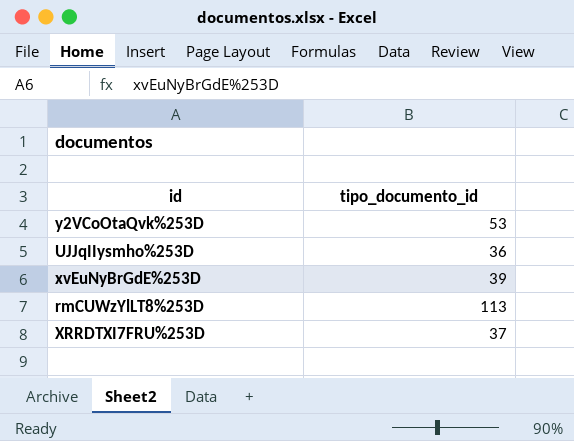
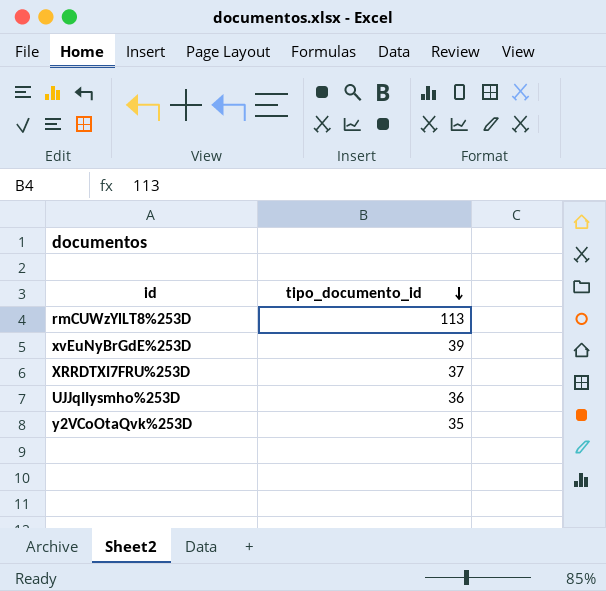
row order: none -> tipo_documento_id descending
y2VCoOtaQvk%253D | tipo_documento_id: 53 -> 35

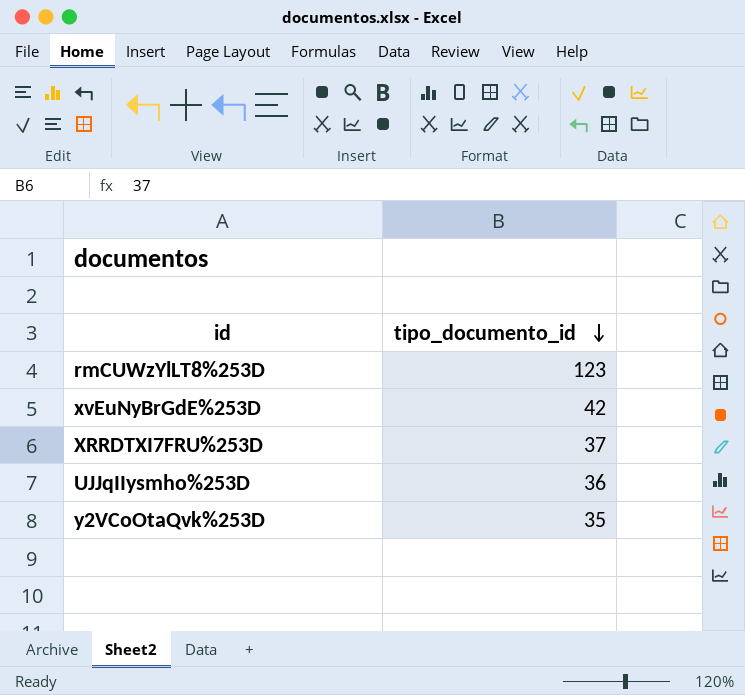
rmCUWzYlLT8%253D | tipo_documento_id: 113 -> 123
xvEuNyBrGdE%253D | tipo_documento_id: 39 -> 42

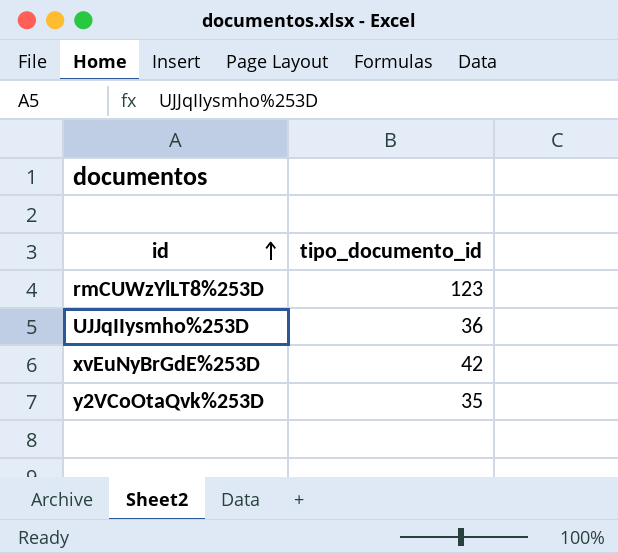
row order: tipo_documento_id descending -> id ascending
row XRRDTXI7FRU%253D: 37 -> none

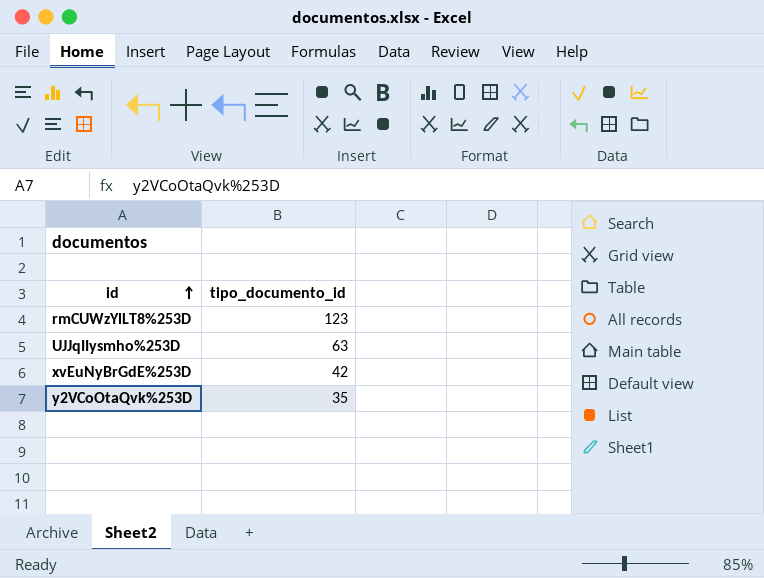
UJJqIIysmho%253D | tipo_documento_id: 36 -> 63

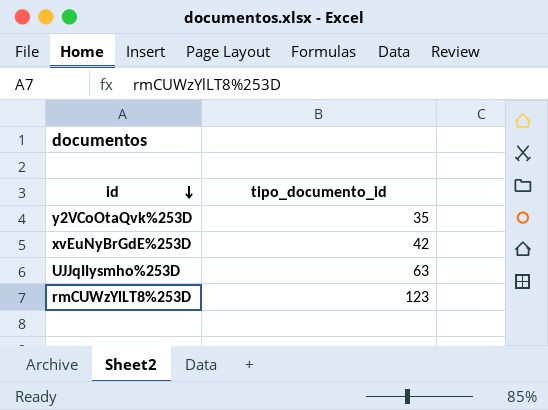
row order: id ascending -> id descending

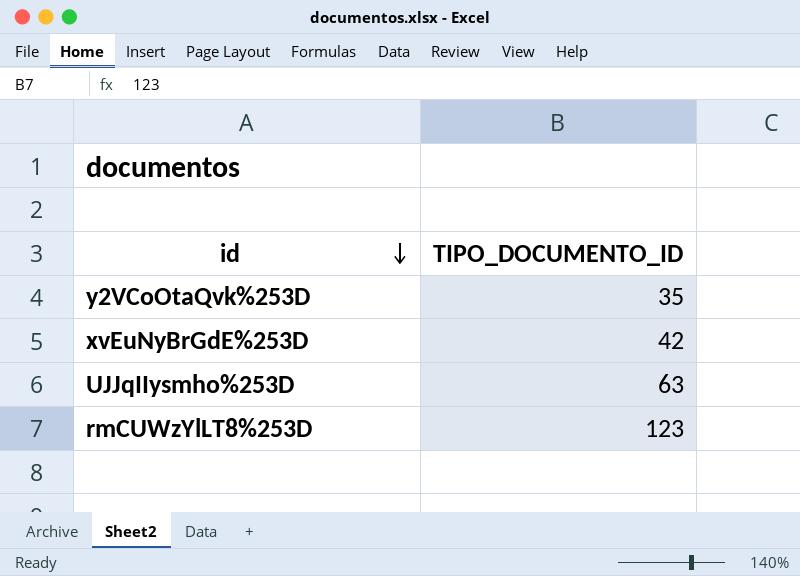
column name: tipo_documento_id -> TIPO_DOCUMENTO_ID

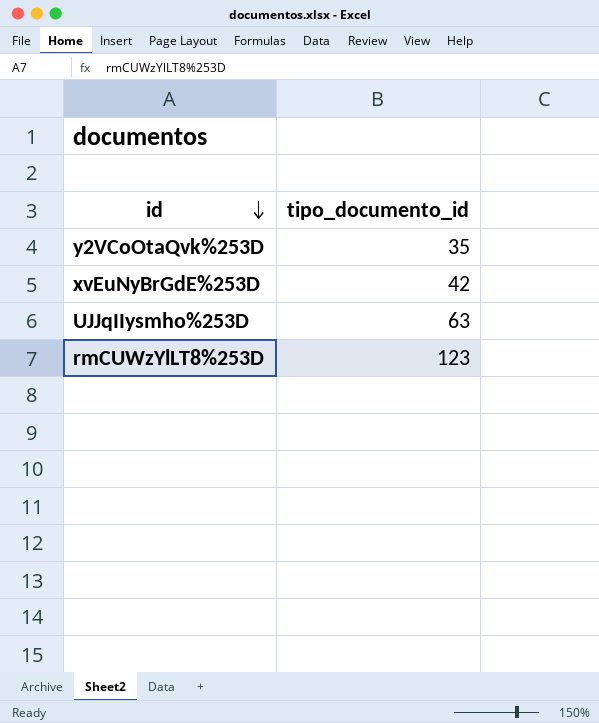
column name: TIPO_DOCUMENTO_ID -> tipo_documento_id

